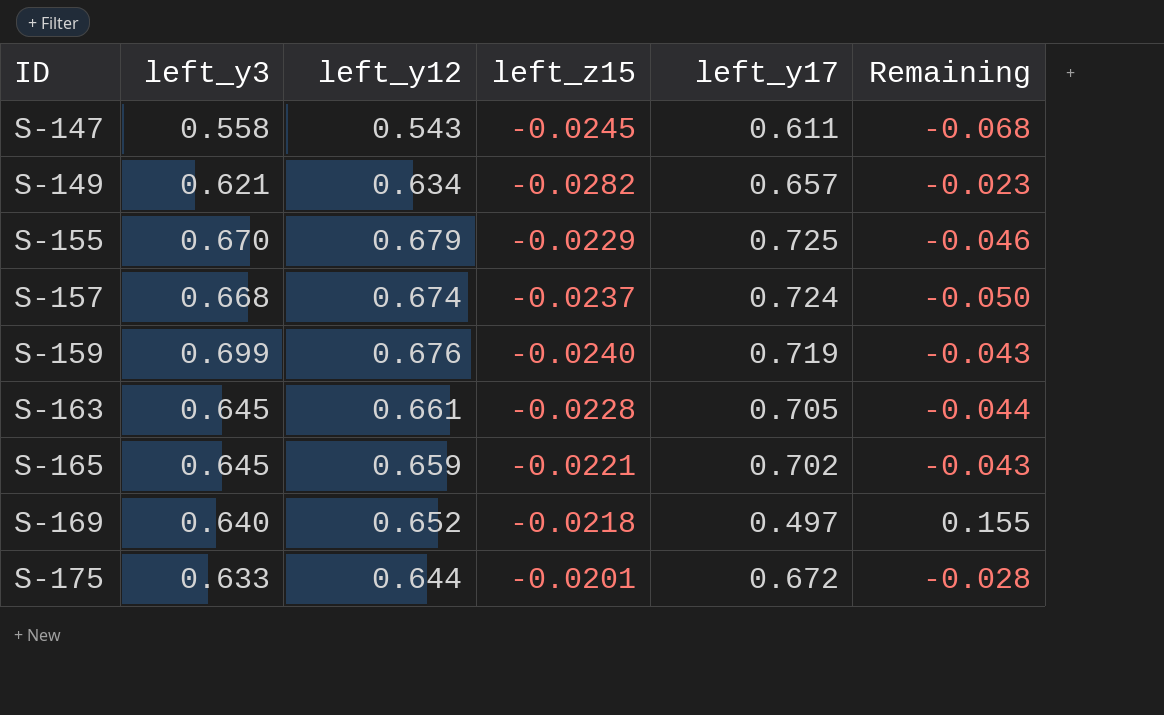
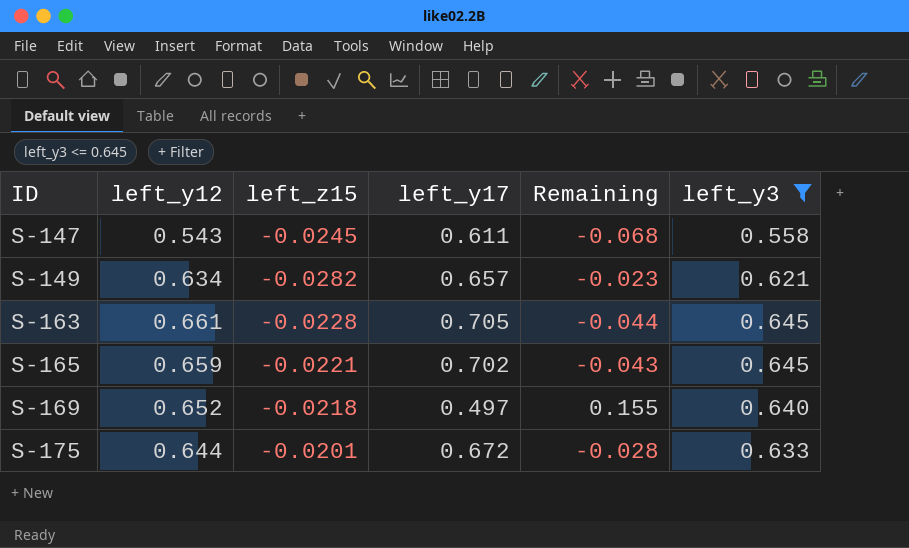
filter: none -> left_y3 <= 0.645
column left_y3 | position: 2 -> 6

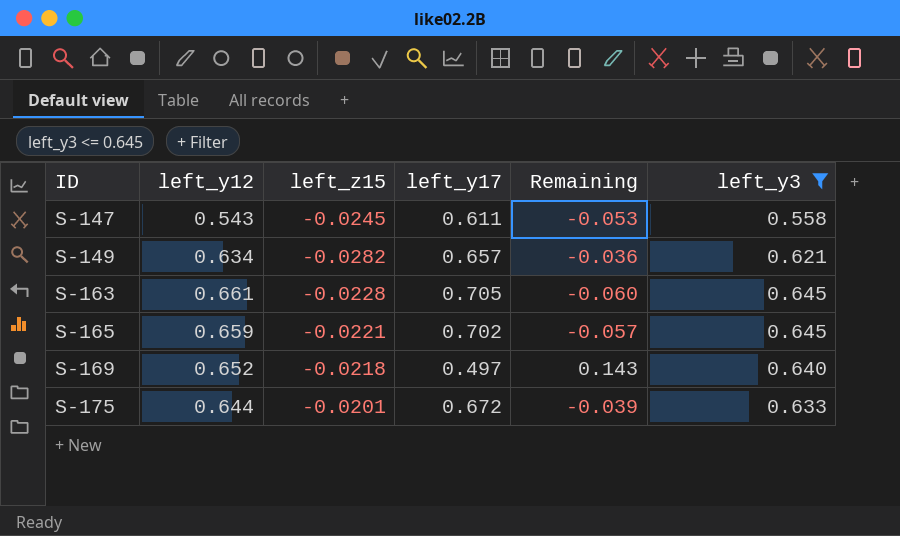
column Remaining | formula: [left_y12] - [left_y17] -> [left_y3] - [left_y17]

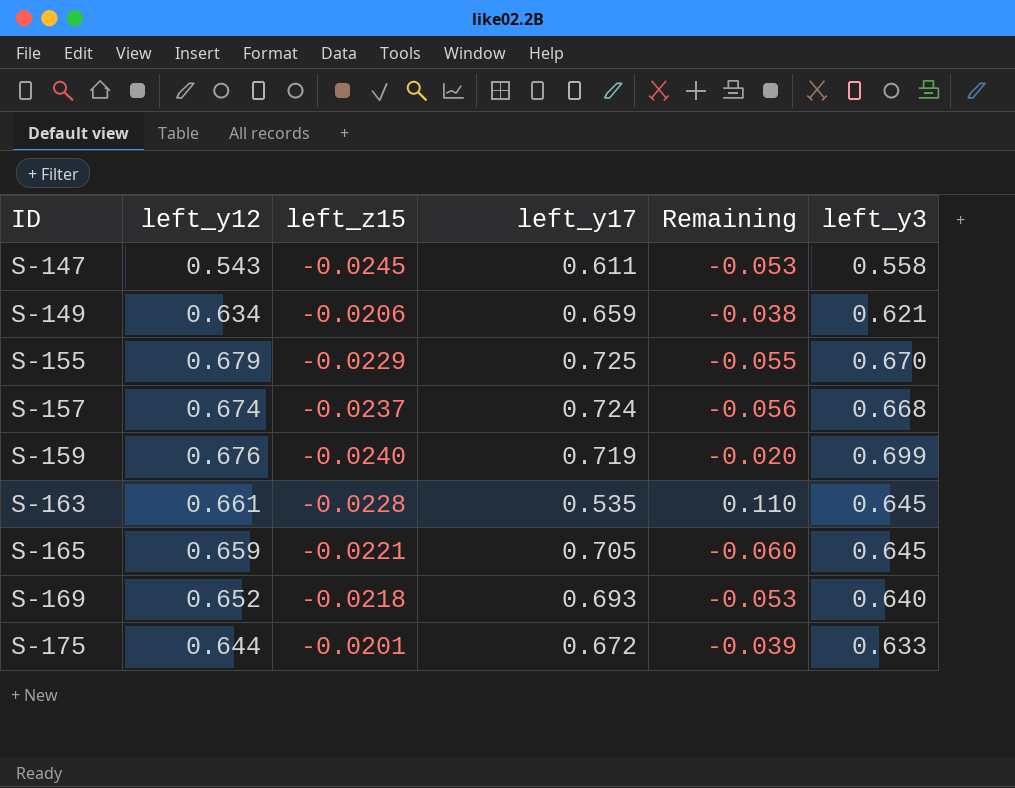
filter: left_y3 <= 0.645 -> none
S-149 | left_z15: -0.0282 -> -0.0206
S-149 | left_y17: 0.657 -> 0.659
S-149 | Remaining: -0.036 -> -0.038
S-163 | left_y17: 0.705 -> 0.535
S-163 | Remaining: -0.060 -> 0.110
S-165 | left_y17: 0.702 -> 0.705
S-165 | Remaining: -0.057 -> -0.060
S-169 | left_y17: 0.497 -> 0.693
S-169 | Remaining: 0.143 -> -0.053

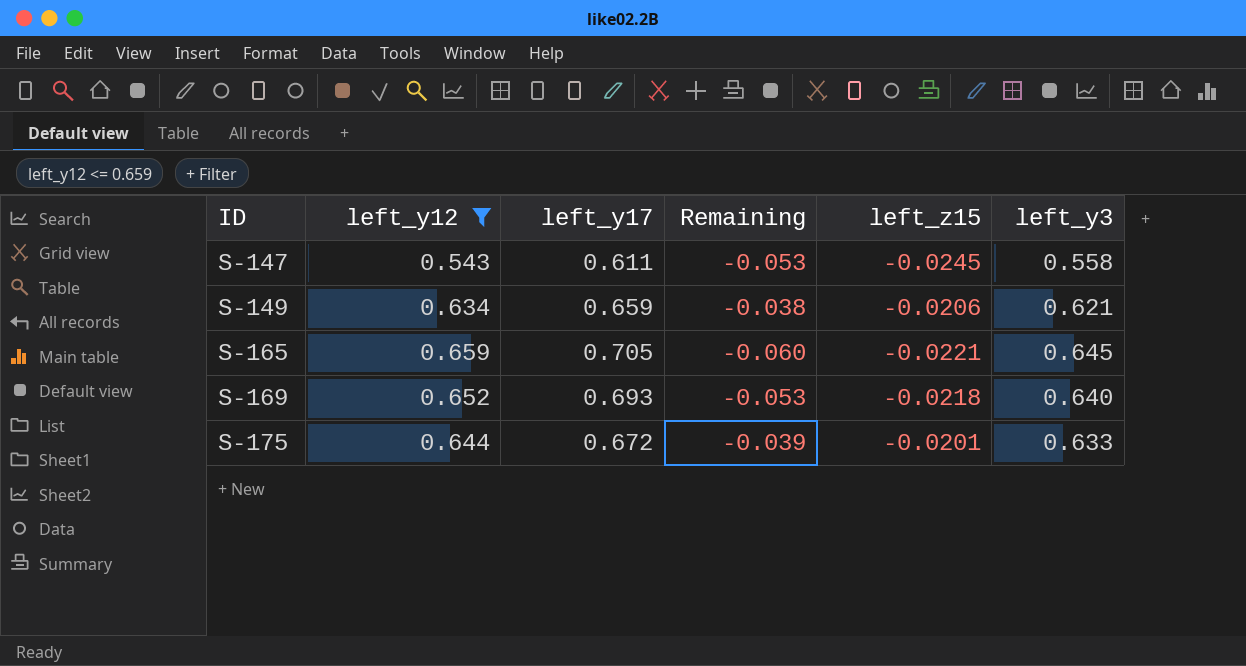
filter: none -> left_y12 <= 0.659
column left_z15 | position: 3 -> 5

